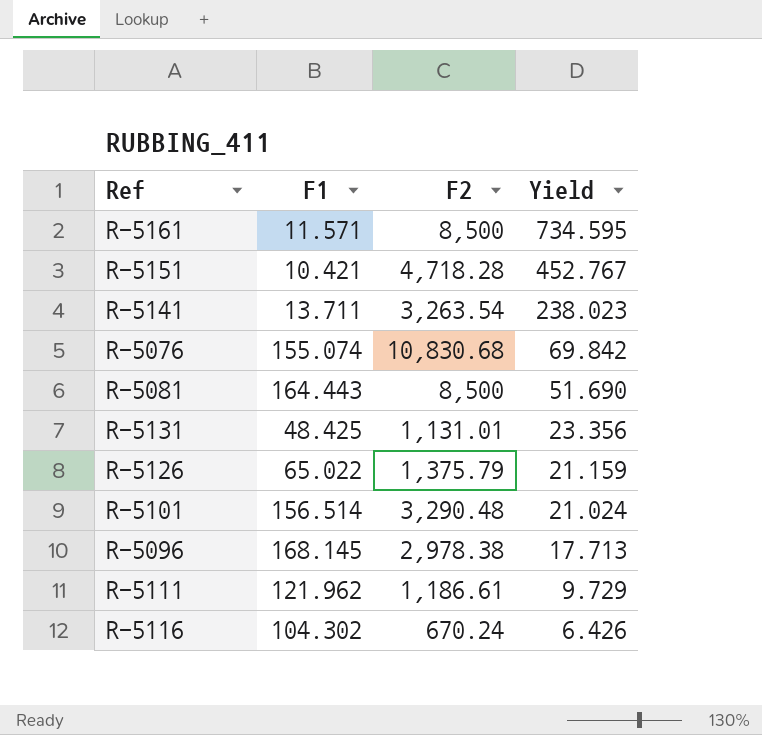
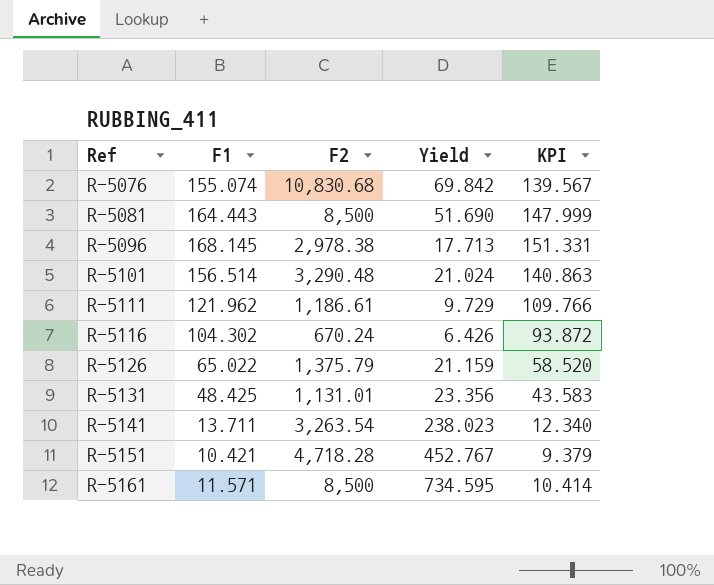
row order: Yield descending -> Ref ascending
column KPI | formula: none -> [F1] * 0.9

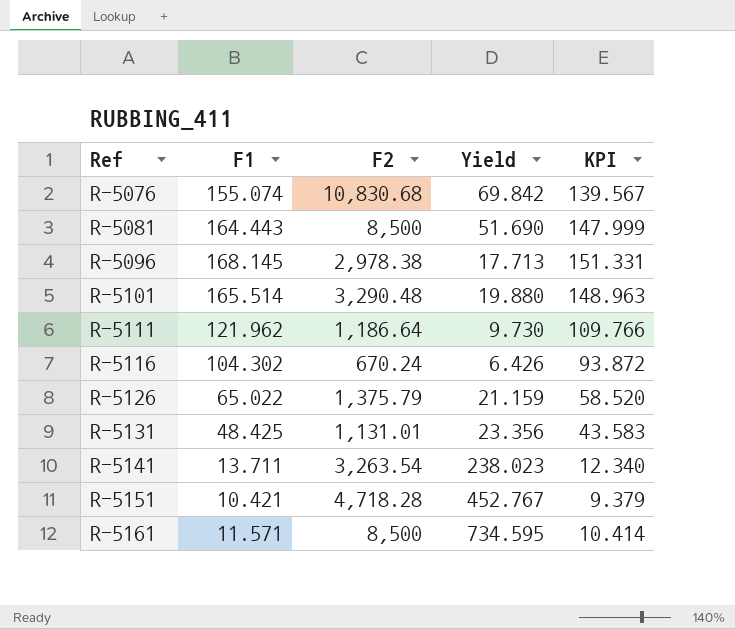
R-5101 | F1: 156.514 -> 165.514
R-5101 | Yield: 21.024 -> 19.880
R-5101 | KPI: 140.863 -> 148.963
R-5111 | F2: 1,186.61 -> 1,186.64
R-5111 | Yield: 9.729 -> 9.730

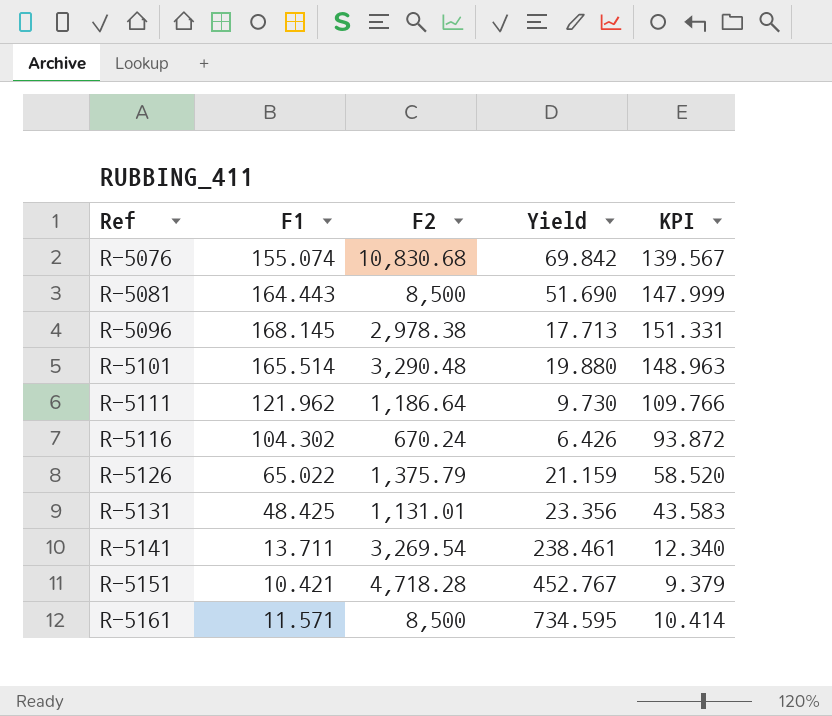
R-5141 | F2: 3,263.54 -> 3,269.54
R-5141 | Yield: 238.023 -> 238.461

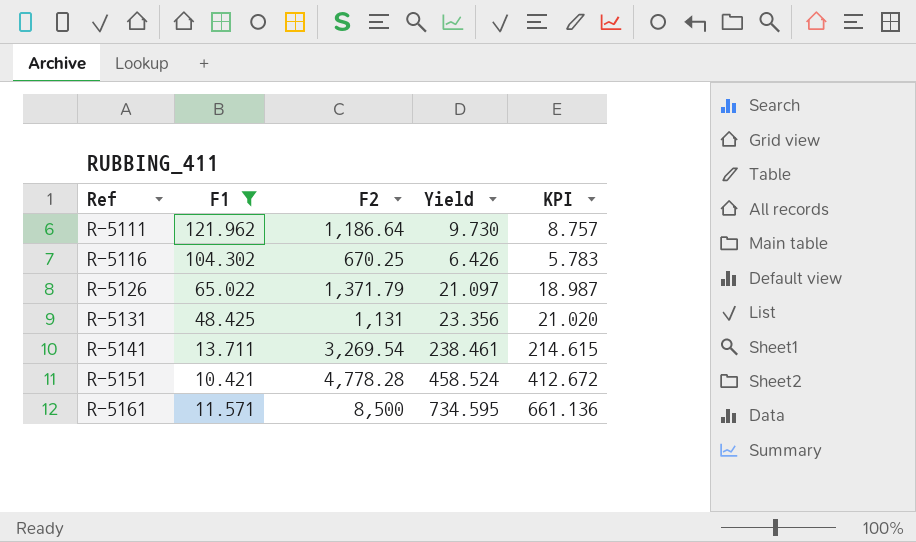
filter: none -> F1 <= 121.962
column KPI | formula: [F1] * 0.9 -> [Yield] * 0.9
R-5116 | F2: 670.24 -> 670.25
R-5126 | F2: 1,375.79 -> 1,371.79
R-5126 | Yield: 21.159 -> 21.097
R-5131 | F2: 1,131.01 -> 1,131
R-5151 | F2: 4,718.28 -> 4,778.28
R-5151 | Yield: 452.767 -> 458.524

